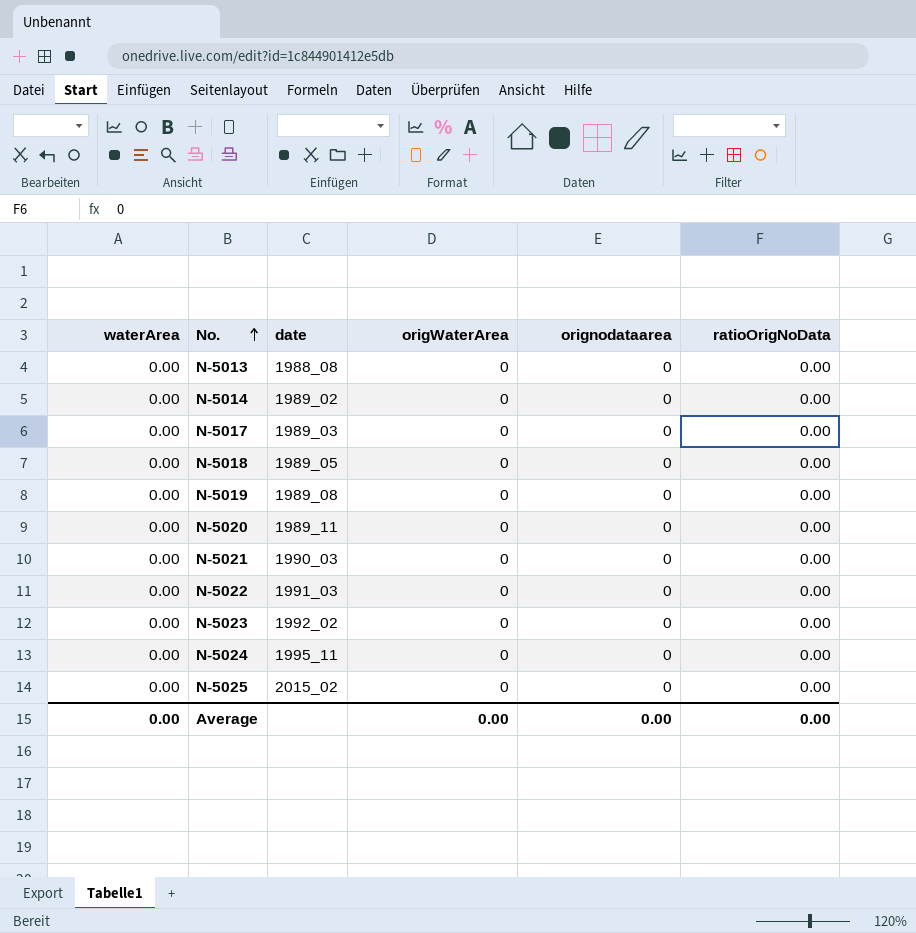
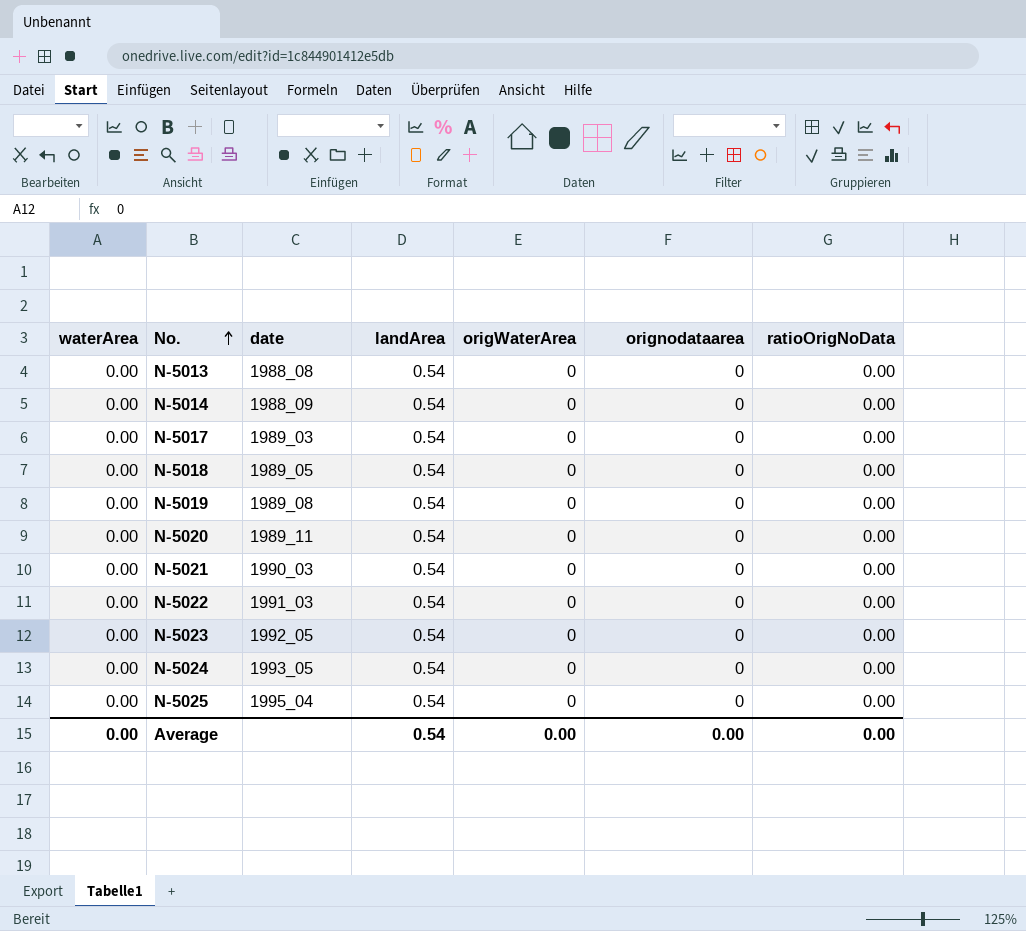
column landArea | position: none -> 4
N-5014 | date: 1989_02 -> 1988_09
N-5023 | date: 1992_02 -> 1992_05
N-5024 | date: 1995_11 -> 1993_05
N-5025 | date: 2015_02 -> 1995_04

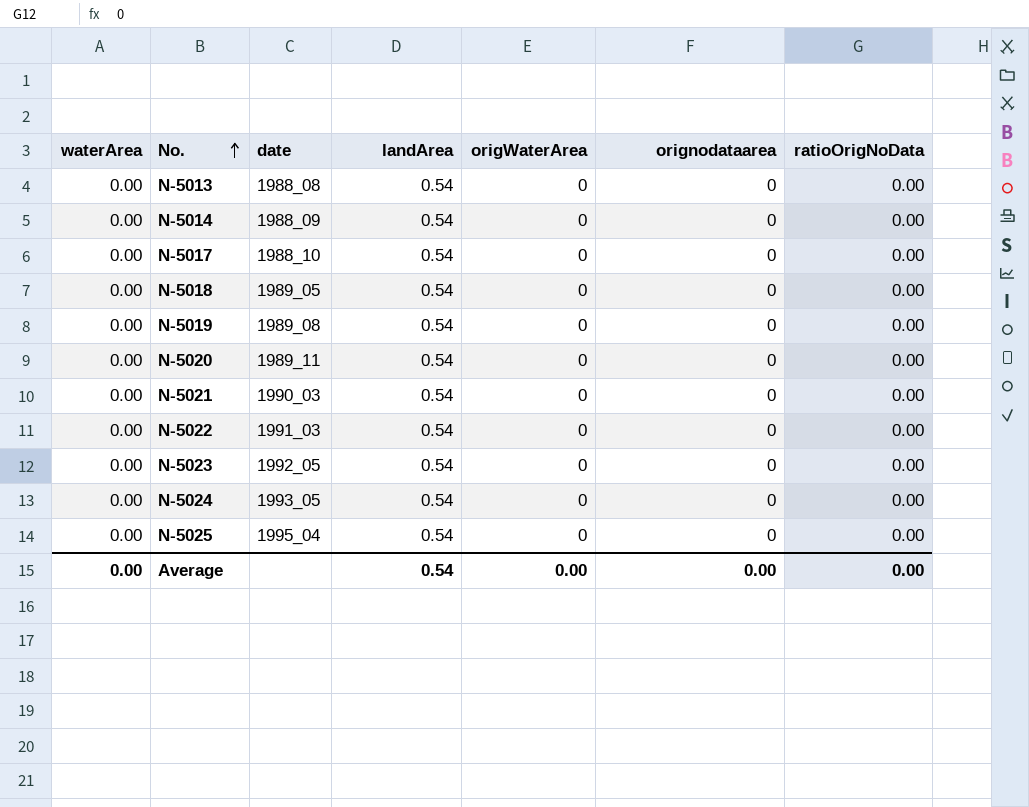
N-5017 | date: 1989_03 -> 1988_10

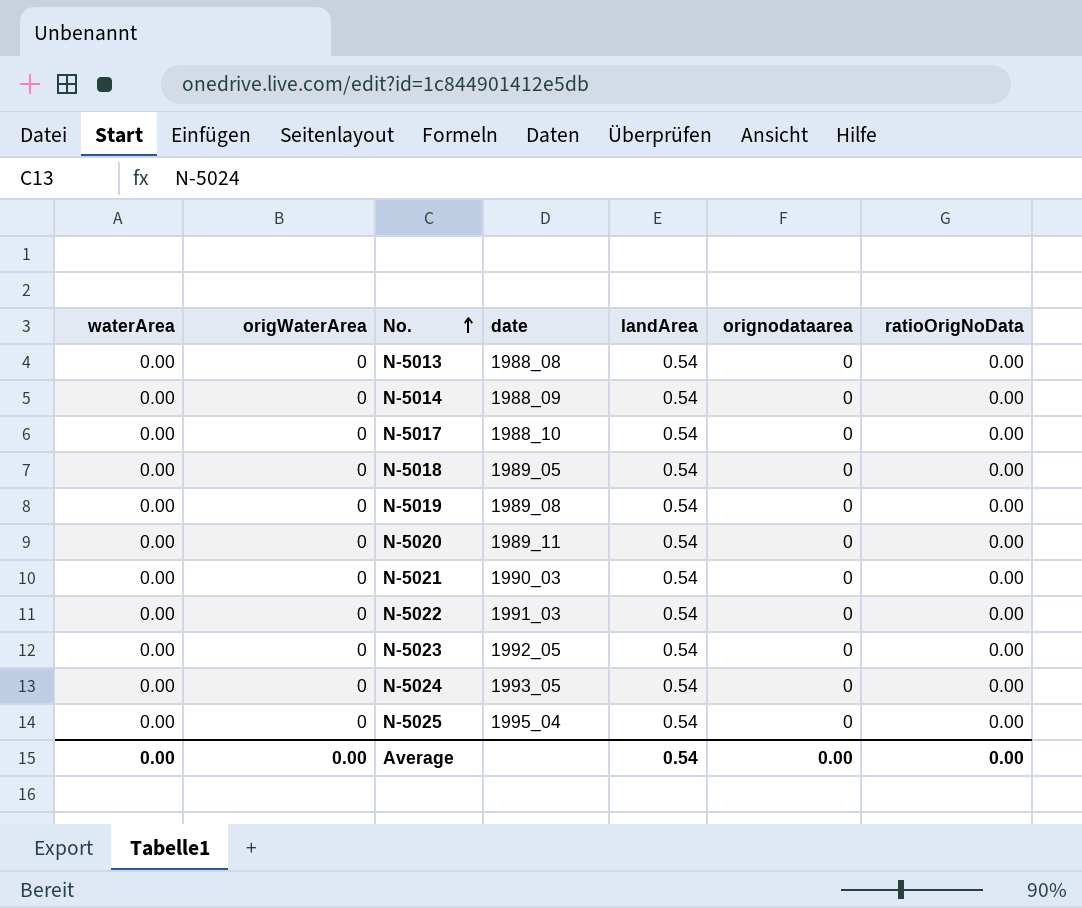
column origWaterArea | position: 5 -> 2

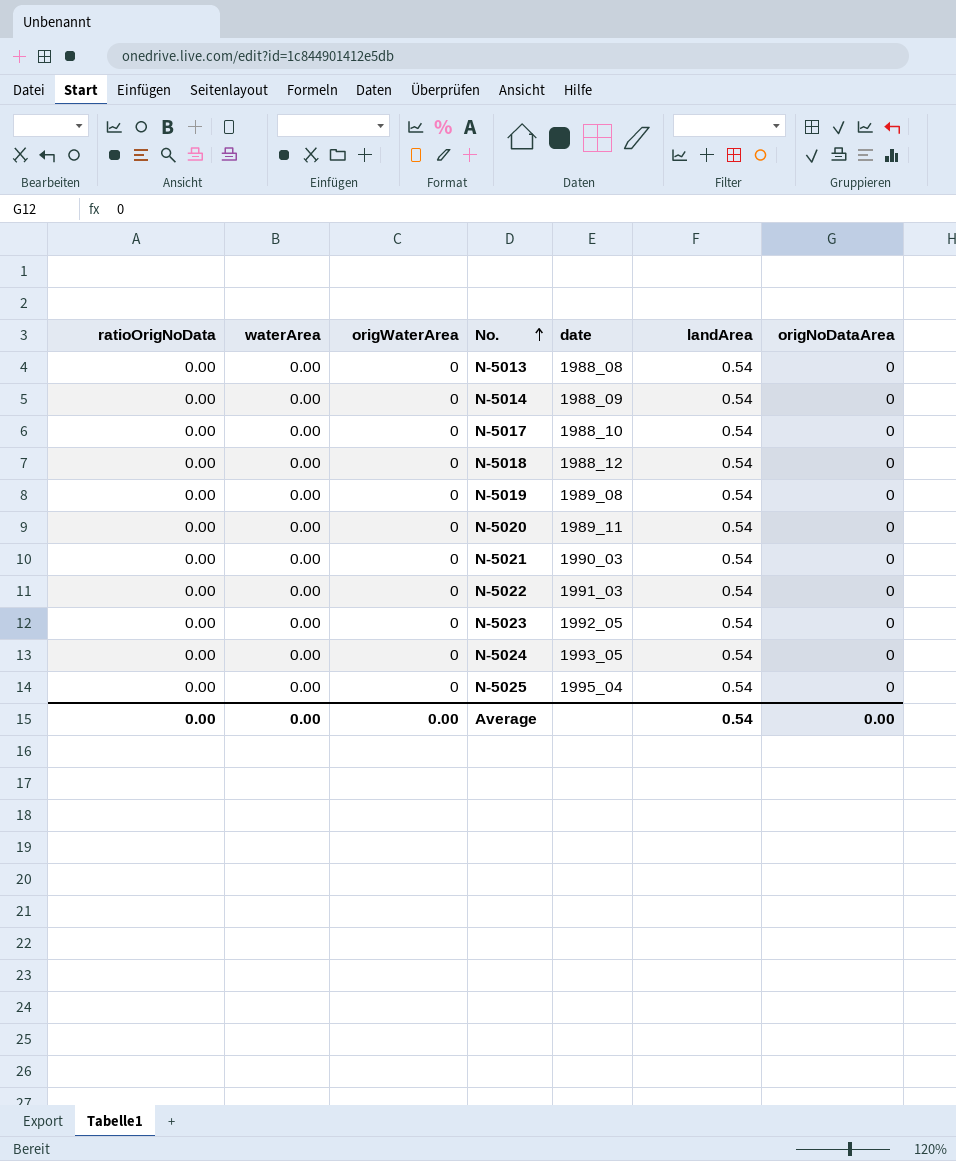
column ratioOrigNoData | position: 7 -> 1
column name: orignodataarea -> origNoDataArea
N-5018 | date: 1989_05 -> 1988_12

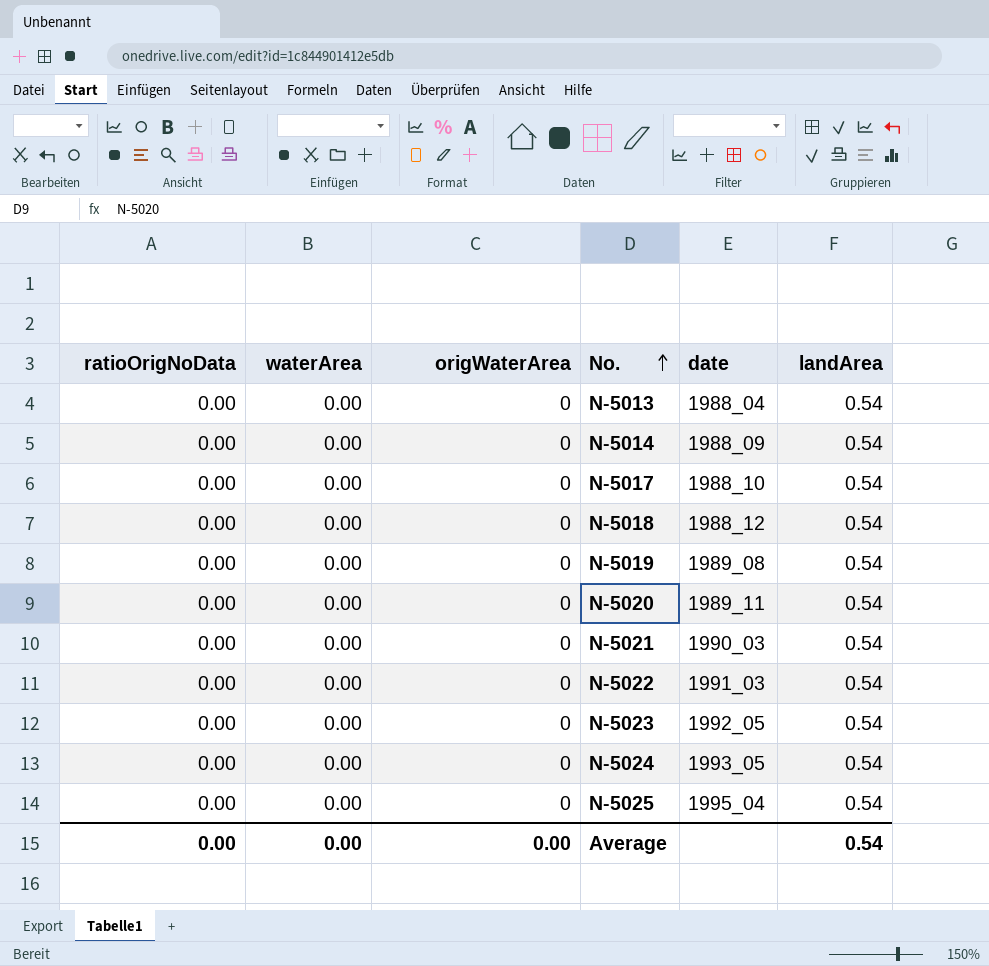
column origNoDataArea | position: 7 -> none
N-5013 | date: 1988_08 -> 1988_04

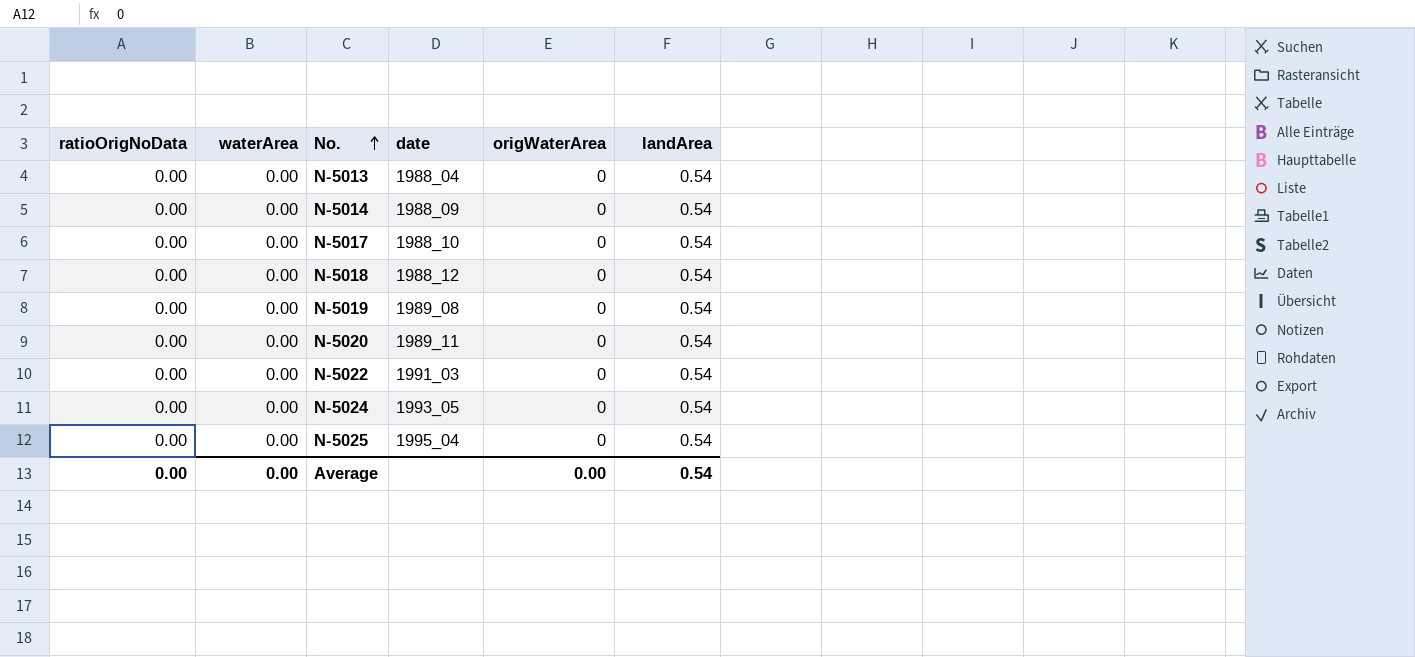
column origWaterArea | position: 3 -> 5
row N-5021: 0.00 | 0.00 | 0 | 1990_03 | 0.54 -> none
row N-5023: 0.00 | 0.00 | 0 | 1992_05 | 0.54 -> none

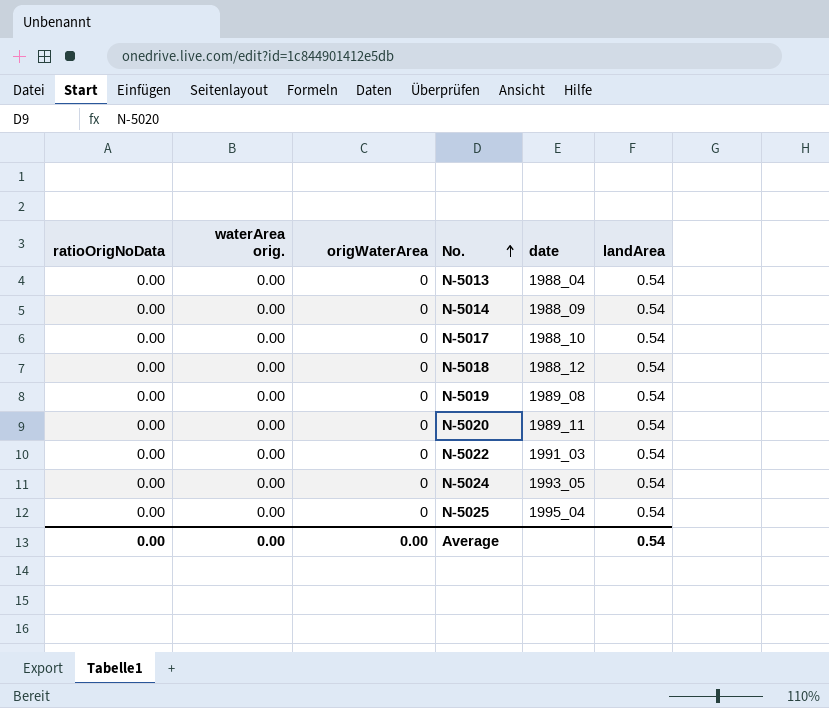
column name: waterArea -> waterArea orig.
column origWaterArea | position: 5 -> 3

